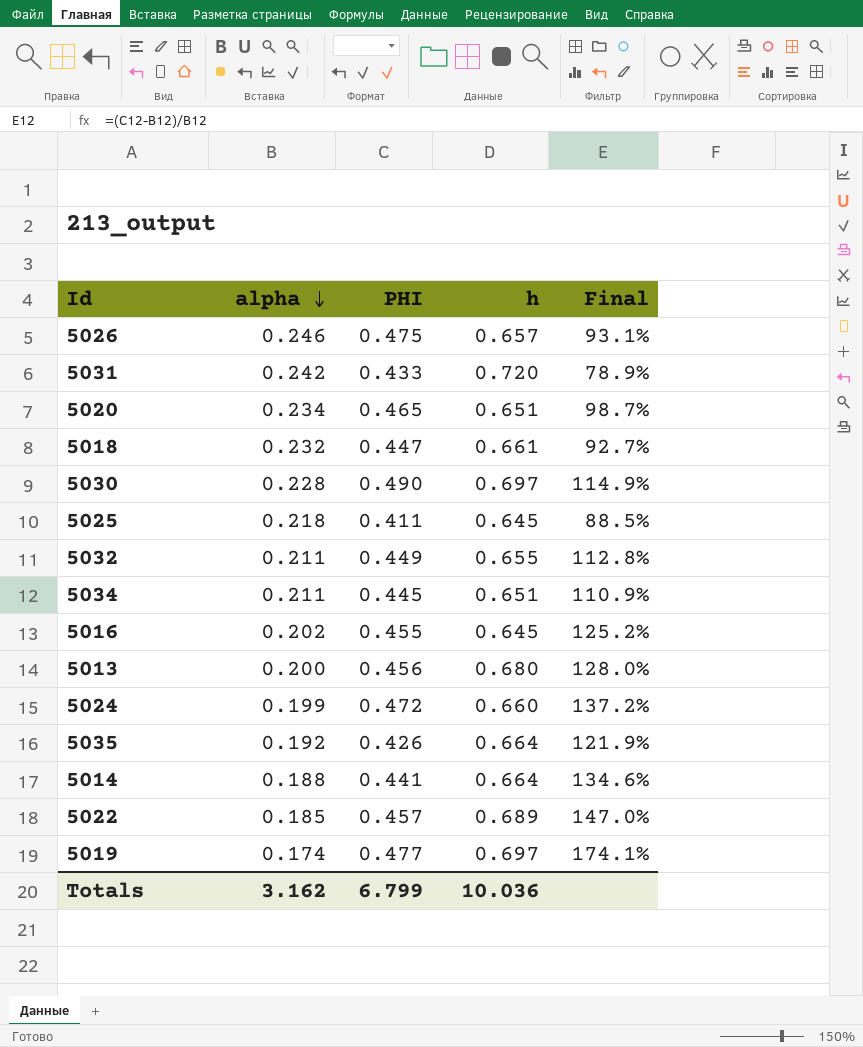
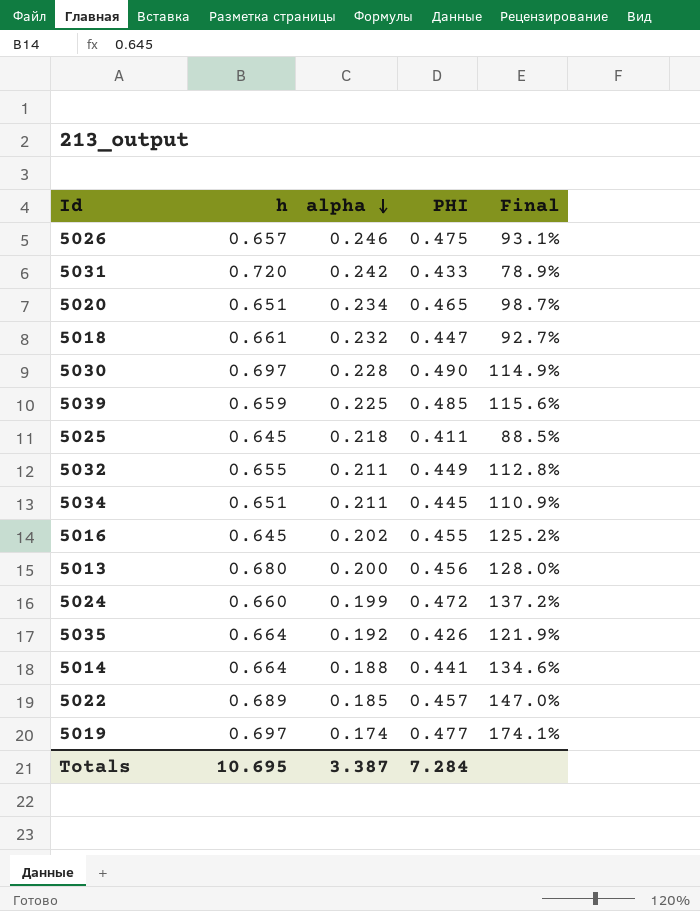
column h | position: 4 -> 2
row 5039: none -> 0.659 | 0.225 | 0.485 | 115.6%
Totals | h: 10.036 -> 10.695
Totals | alpha: 3.162 -> 3.387
Totals | PHI: 6.799 -> 7.284

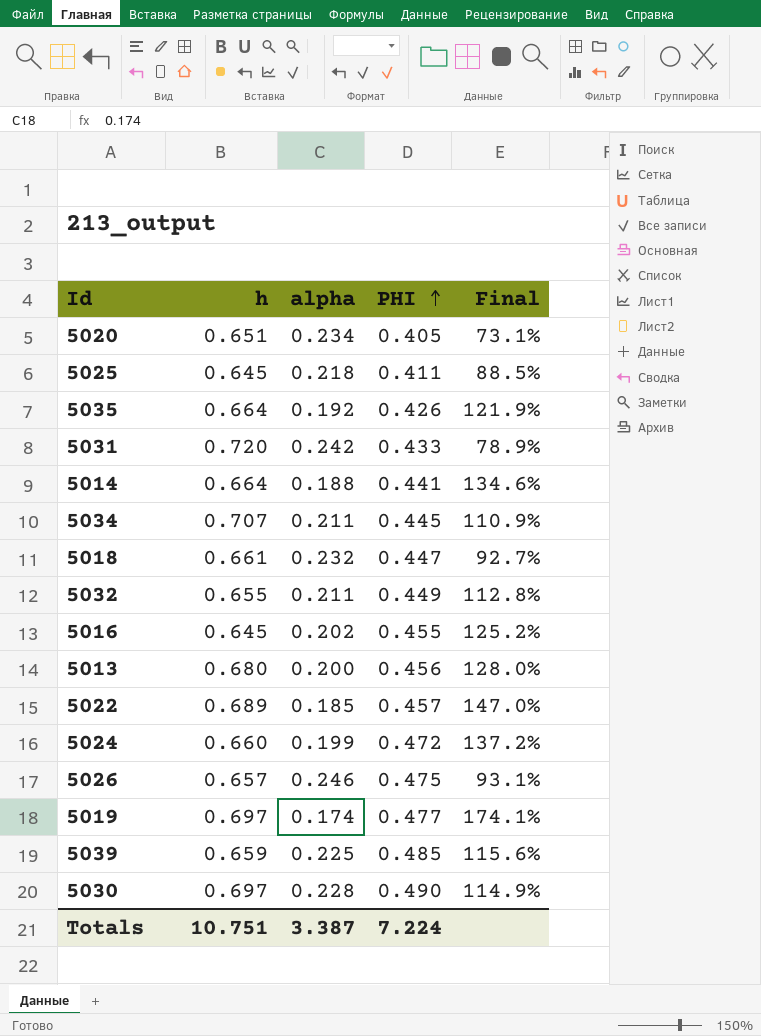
row order: alpha descending -> PHI ascending
5020 | PHI: 0.465 -> 0.405
5020 | Final: 98.7% -> 73.1%
5034 | h: 0.651 -> 0.707
Totals | h: 10.695 -> 10.751
Totals | PHI: 7.284 -> 7.224

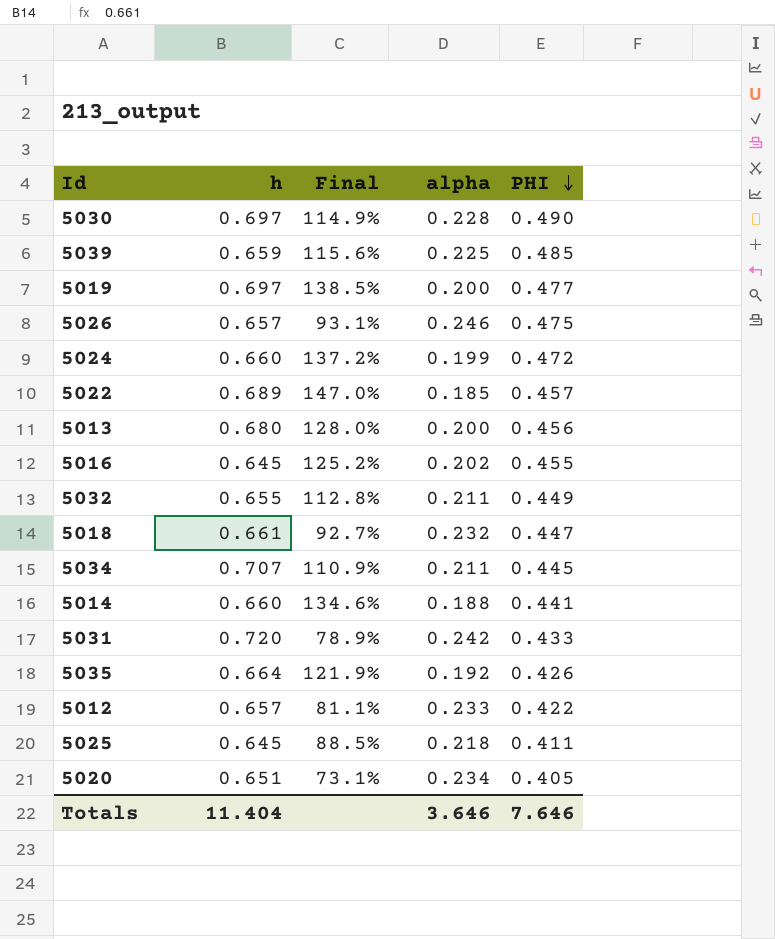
row order: PHI ascending -> PHI descending
column Final | position: 5 -> 3
5019 | Final: 174.1% -> 138.5%
5019 | alpha: 0.174 -> 0.200
5014 | h: 0.664 -> 0.660
row 5012: none -> 0.657 | 81.1% | 0.233 | 0.422
Totals | h: 10.751 -> 11.404
Totals | alpha: 3.387 -> 3.646
Totals | PHI: 7.224 -> 7.646

